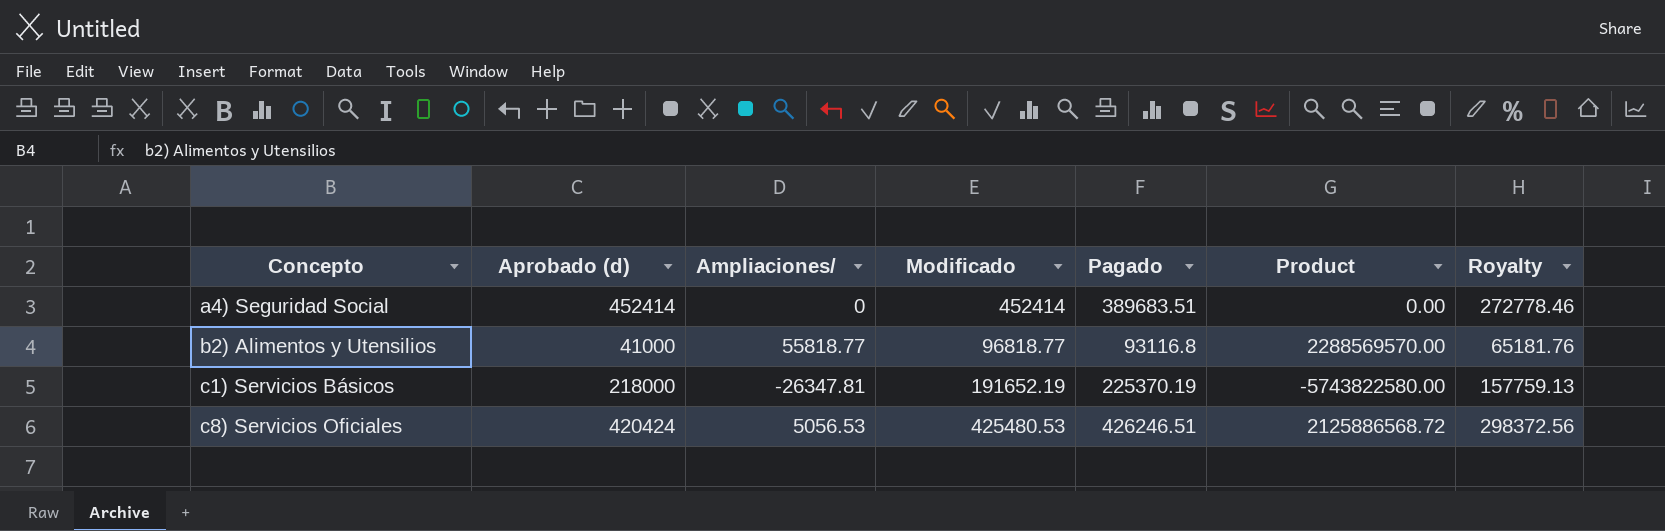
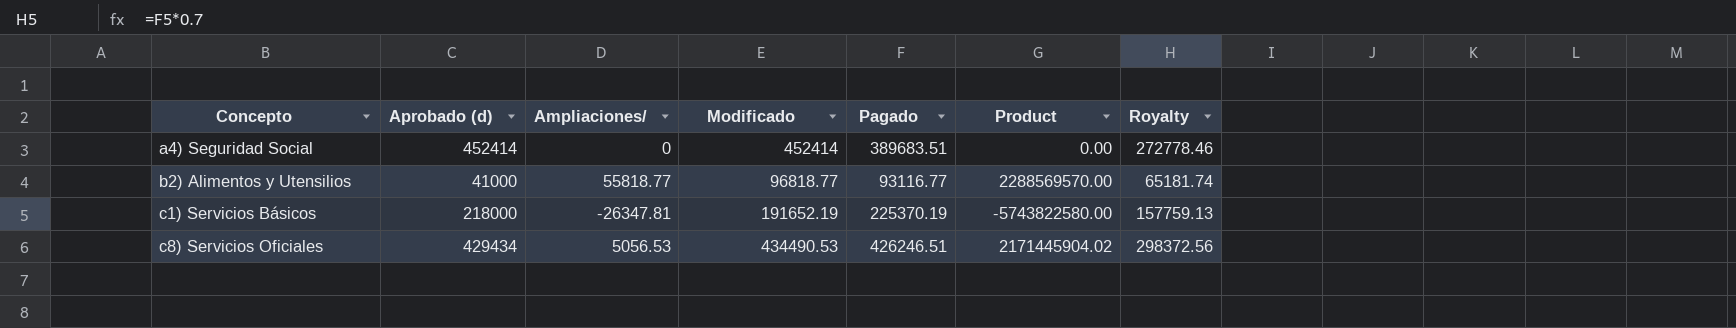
b2) Alimentos y Utensilios | Pagado: 93116.8 -> 93116.77
b2) Alimentos y Utensilios | Royalty: 65181.76 -> 65181.74
c8) Servicios Oficiales | Aprobado (d): 420424 -> 429434
c8) Servicios Oficiales | Modificado: 425480.53 -> 434490.53
c8) Servicios Oficiales | Product: 2125886568.72 -> 2171445904.02

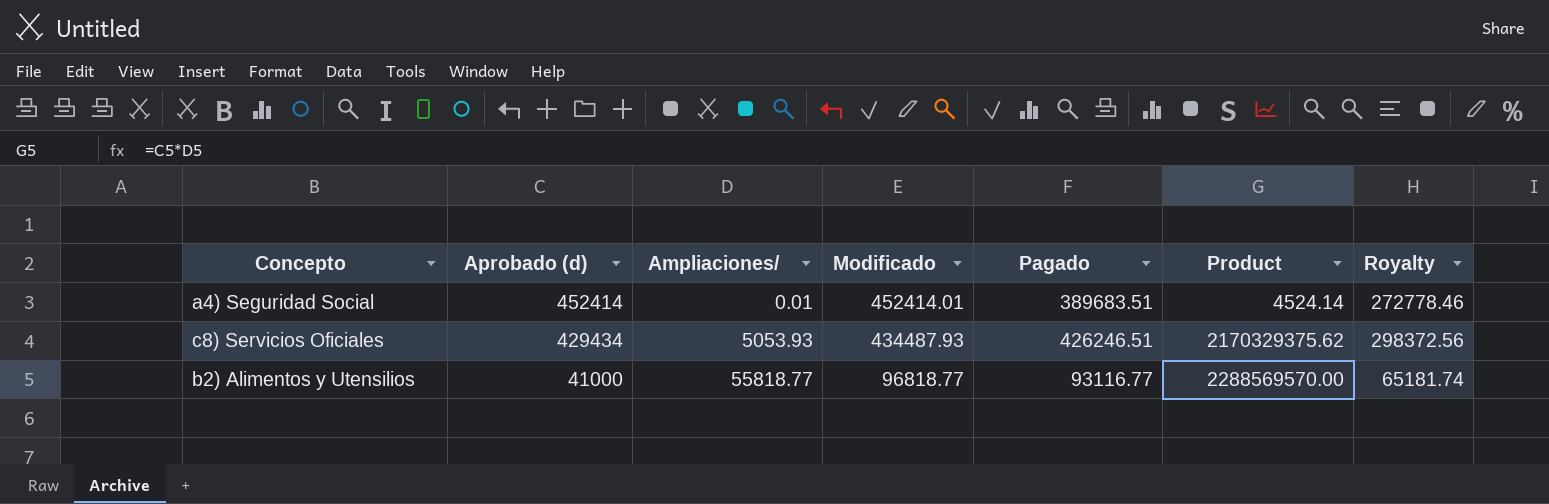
row order: Concepto ascending -> Aprobado (d) descending
row c1) Servicios Básicos: 218000 | -26347.81 | 191652.19 | 225370.19 | -5743822580.00 | 157759.13 -> none
a4) Seguridad Social | Ampliaciones/: 0 -> 0.01
a4) Seguridad Social | Modificado: 452414 -> 452414.01
a4) Seguridad Social | Product: 0.00 -> 4524.14
c8) Servicios Oficiales | Ampliaciones/: 5056.53 -> 5053.93
c8) Servicios Oficiales | Modificado: 434490.53 -> 434487.93
c8) Servicios Oficiales | Product: 2171445904.02 -> 2170329375.62

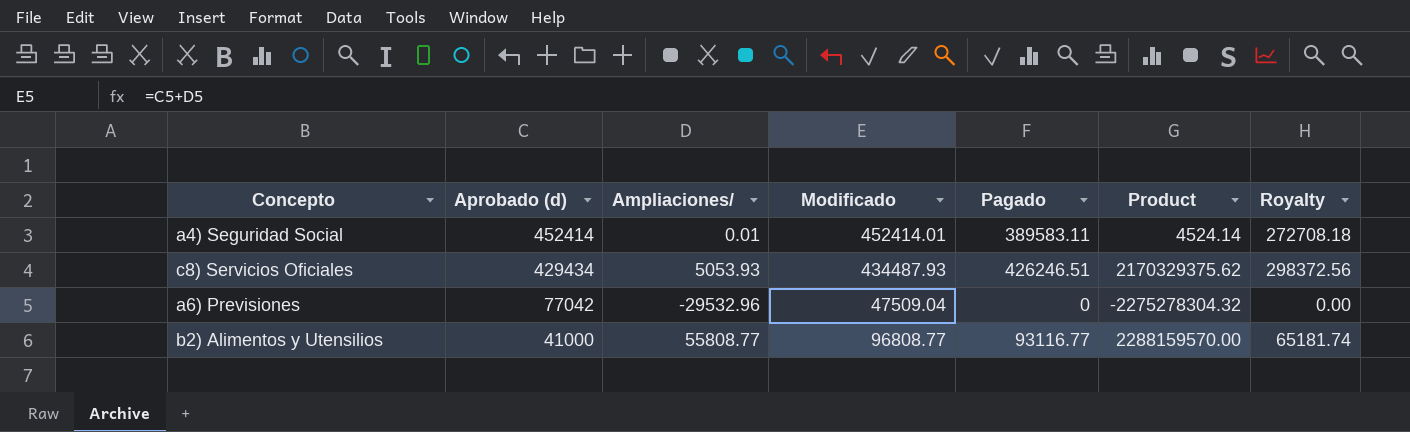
a4) Seguridad Social | Pagado: 389683.51 -> 389583.11
a4) Seguridad Social | Royalty: 272778.46 -> 272708.18
row a6) Previsiones: none -> 77042 | -29532.96 | 47509.04 | 0 | -2275278304.32 | 0.00
b2) Alimentos y Utensilios | Ampliaciones/: 55818.77 -> 55808.77
b2) Alimentos y Utensilios | Modificado: 96818.77 -> 96808.77
b2) Alimentos y Utensilios | Product: 2288569570.00 -> 2288159570.00

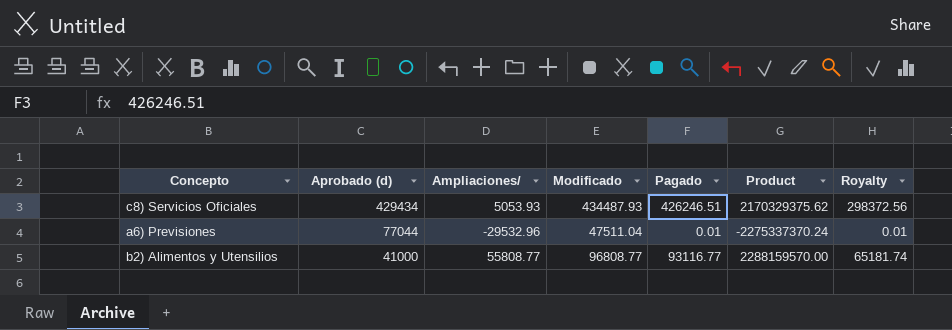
row a4) Seguridad Social: 452414 | 0.01 | 452414.01 | 389583.11 | 4524.14 | 272708.18 -> none
a6) Previsiones | Aprobado (d): 77042 -> 77044
a6) Previsiones | Modificado: 47509.04 -> 47511.04
a6) Previsiones | Pagado: 0 -> 0.01
a6) Previsiones | Product: -2275278304.32 -> -2275337370.24
a6) Previsiones | Royalty: 0.00 -> 0.01

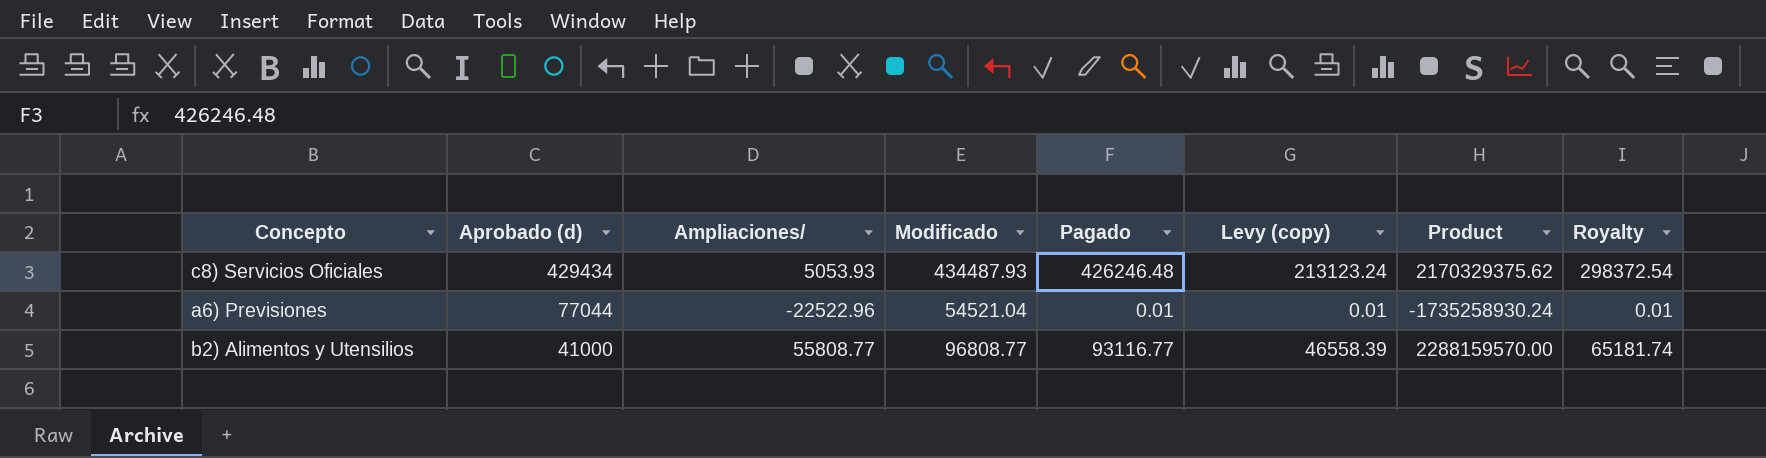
column Levy (copy) | formula: none -> [Pagado] * 0.5
c8) Servicios Oficiales | Pagado: 426246.51 -> 426246.48
c8) Servicios Oficiales | Royalty: 298372.56 -> 298372.54
a6) Previsiones | Ampliaciones/: -29532.96 -> -22522.96
a6) Previsiones | Modificado: 47511.04 -> 54521.04
a6) Previsiones | Product: -2275337370.24 -> -1735258930.24

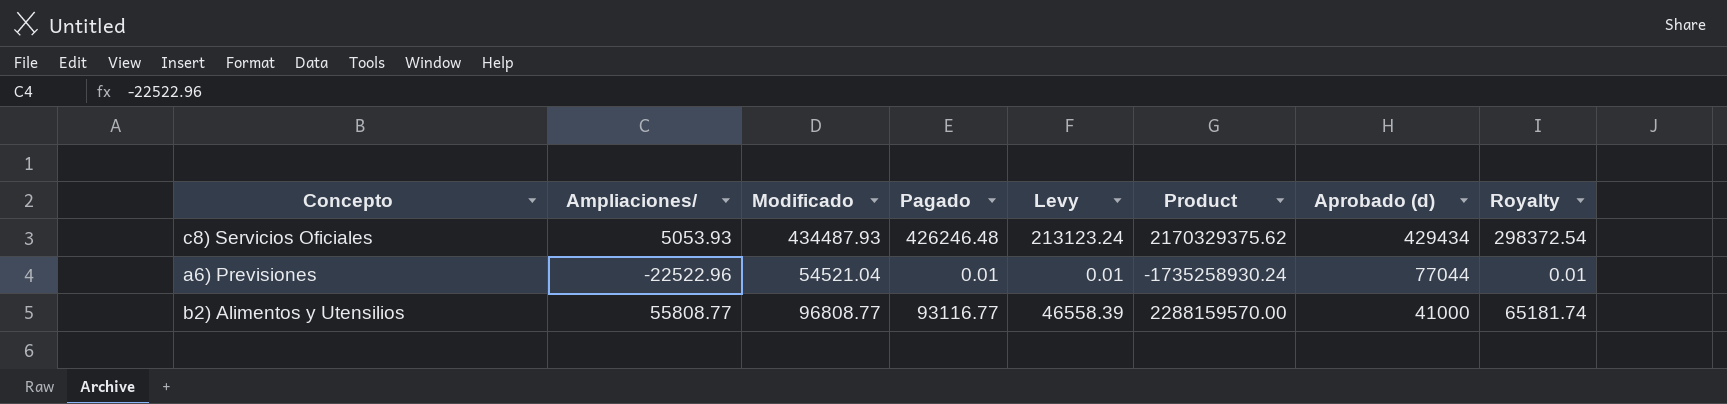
column name: Levy (copy) -> Levy
column Aprobado (d) | position: 2 -> 7

